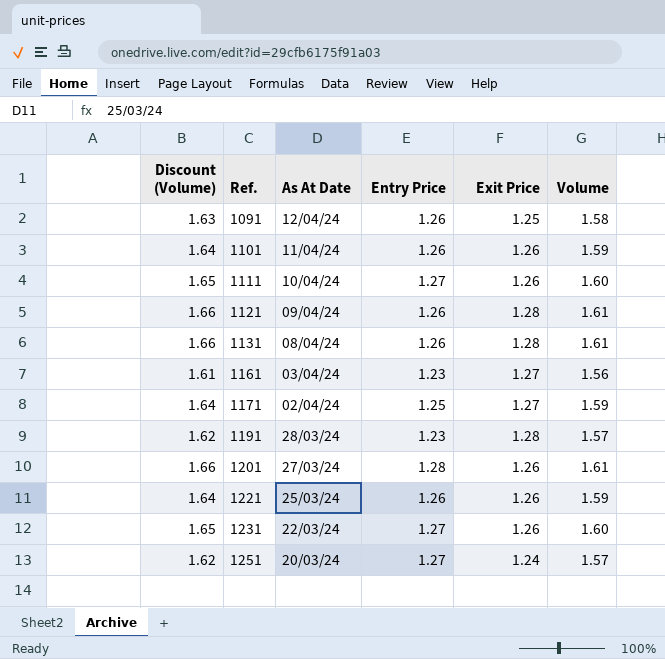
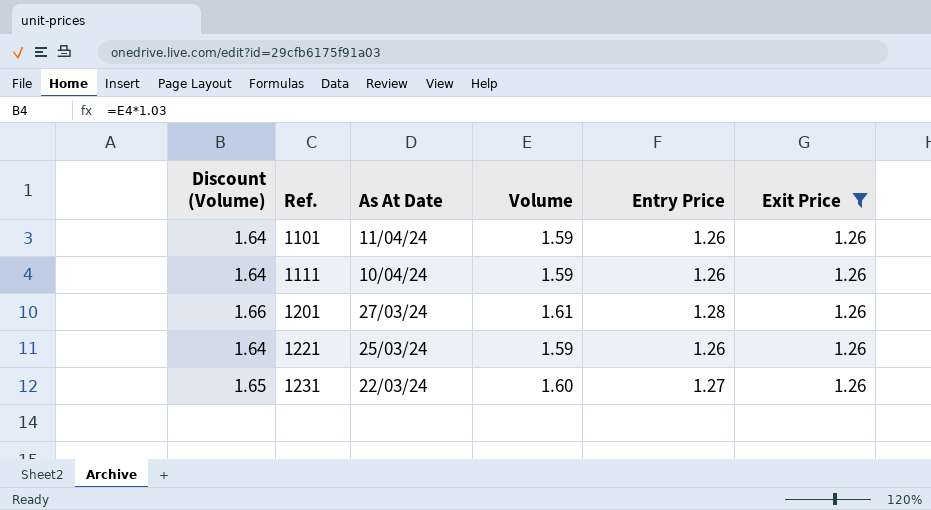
filter: none -> Exit Price = 1.26
column Volume | position: 6 -> 4
1111 | Discount (Volume): 1.65 -> 1.64
1111 | Volume: 1.60 -> 1.59
1111 | Entry Price: 1.27 -> 1.26

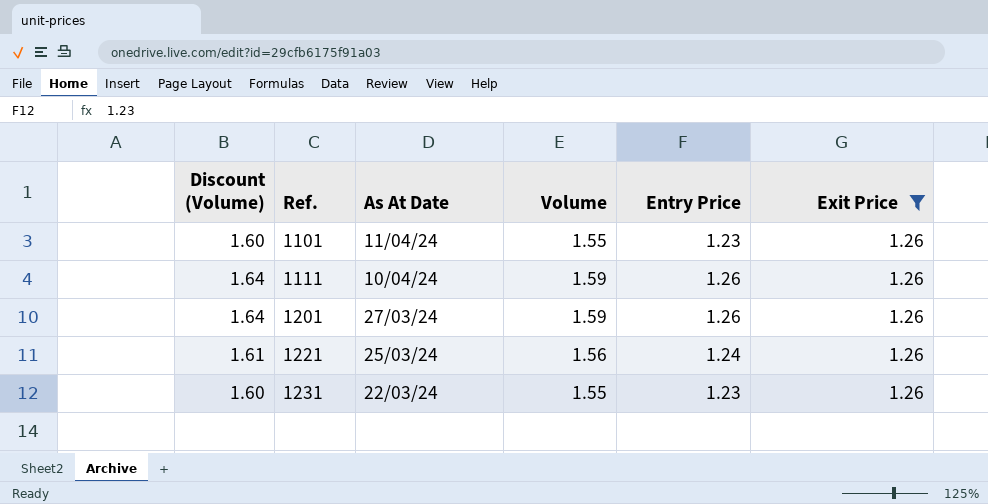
1101 | Discount (Volume): 1.64 -> 1.60
1101 | Volume: 1.59 -> 1.55
1101 | Entry Price: 1.26 -> 1.23
1201 | Discount (Volume): 1.66 -> 1.64
1201 | Volume: 1.61 -> 1.59
1201 | Entry Price: 1.28 -> 1.26
1221 | Discount (Volume): 1.64 -> 1.61
1221 | Volume: 1.59 -> 1.56
1221 | Entry Price: 1.26 -> 1.24
1231 | Discount (Volume): 1.65 -> 1.60
1231 | Volume: 1.60 -> 1.55
1231 | Entry Price: 1.27 -> 1.23

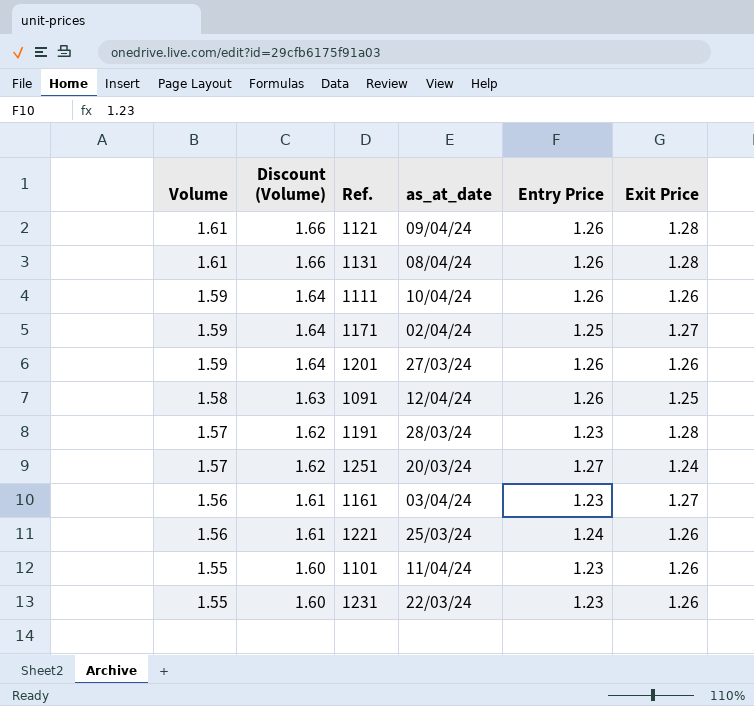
filter: Exit Price = 1.26 -> none
row order: Ref. ascending -> Volume descending
column Volume | position: 4 -> 1
column name: As At Date -> as_at_date

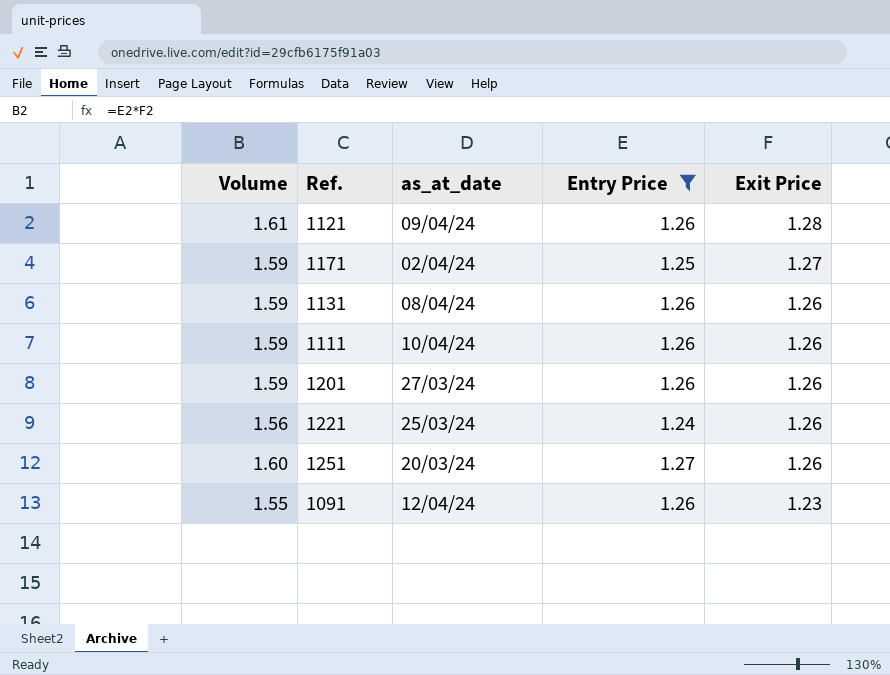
filter: none -> Entry Price != 1.23
row order: Volume descending -> Exit Price descending
column Discount (Volume) | formula: [Volume] * 1.03 -> none
1131 | Volume: 1.61 -> 1.59
1131 | Exit Price: 1.28 -> 1.26
1251 | Volume: 1.57 -> 1.60
1251 | Exit Price: 1.24 -> 1.26
1091 | Volume: 1.58 -> 1.55
1091 | Exit Price: 1.25 -> 1.23

